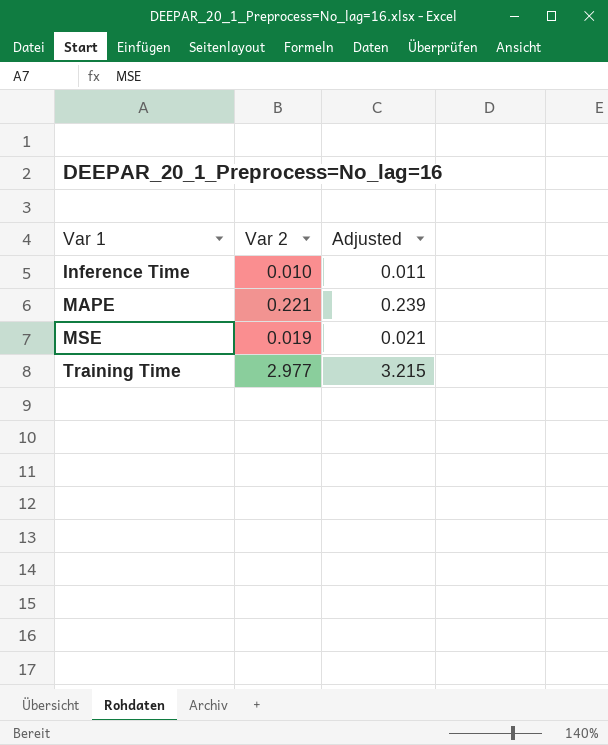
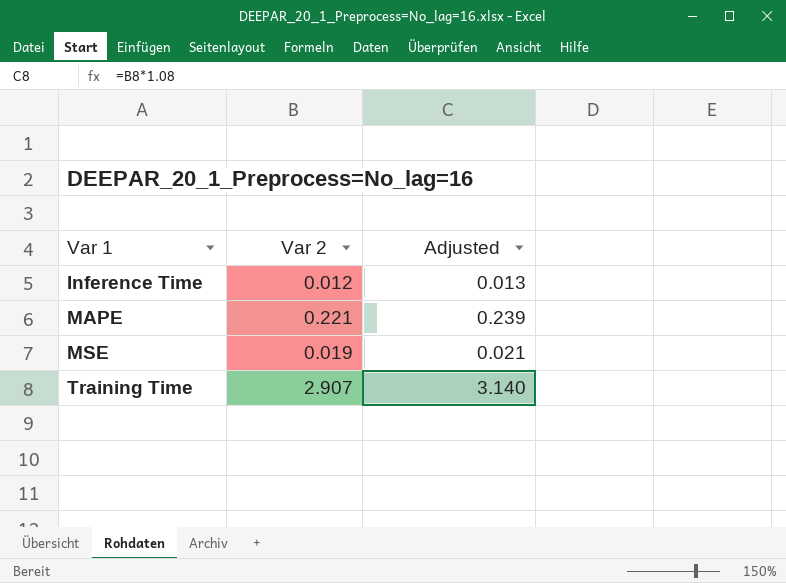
Inference Time | Var 2: 0.010 -> 0.012
Inference Time | Adjusted: 0.011 -> 0.013
Training Time | Var 2: 2.977 -> 2.907
Training Time | Adjusted: 3.215 -> 3.140

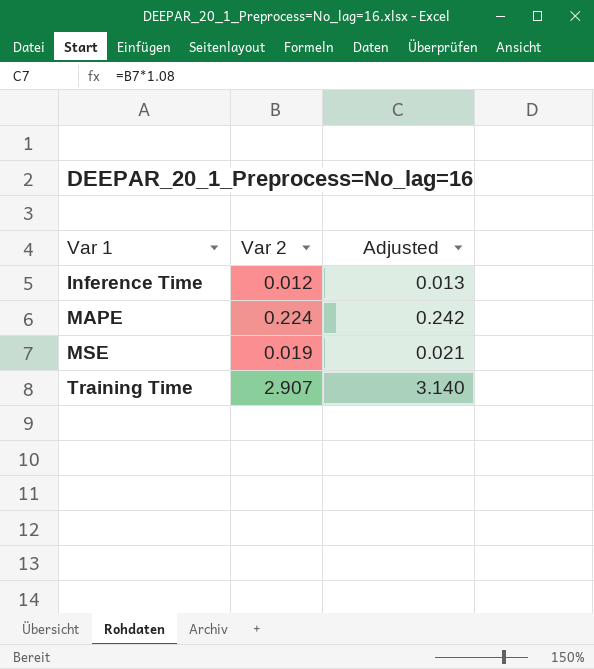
MAPE | Var 2: 0.221 -> 0.224
MAPE | Adjusted: 0.239 -> 0.242

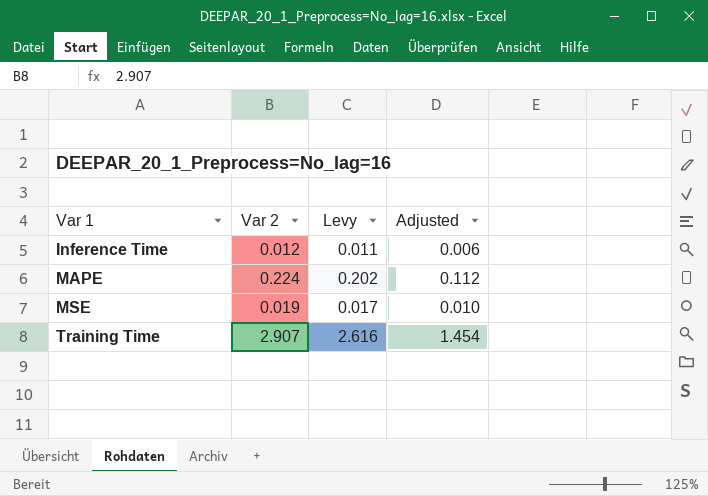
column Levy | formula: none -> [Var 2] * 0.9
column Adjusted | formula: [Var 2] * 1.08 -> [Var 2] * 0.5

